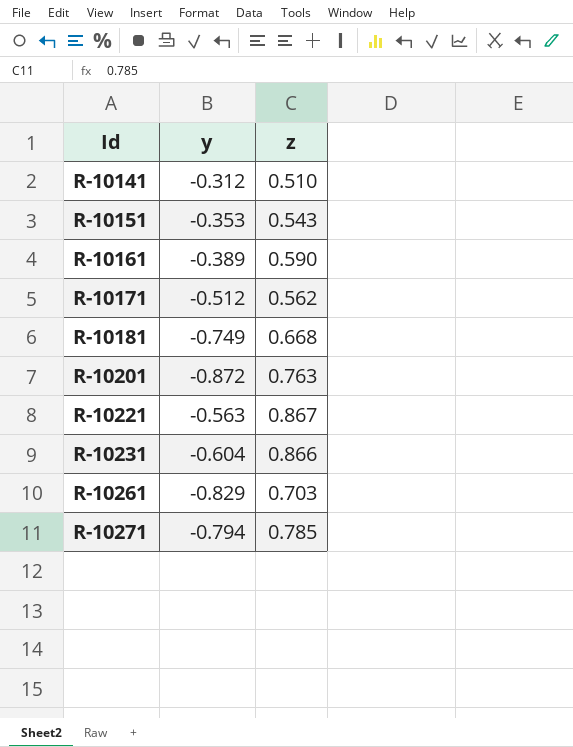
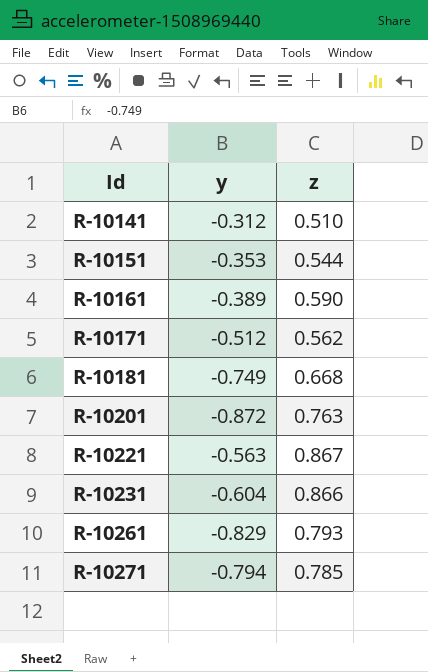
R-10151 | z: 0.543 -> 0.544
R-10261 | z: 0.703 -> 0.793

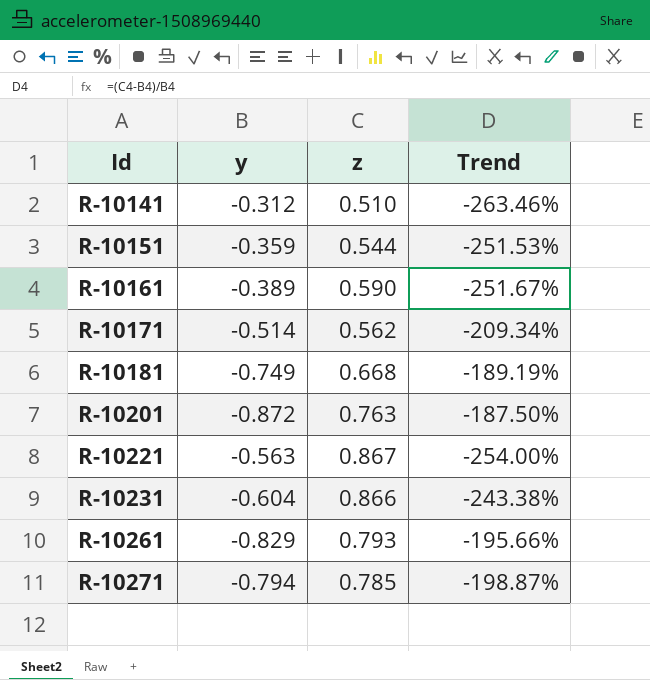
column Trend | formula: none -> ([z] - [y]) / [y]
R-10151 | y: -0.353 -> -0.359
R-10171 | y: -0.512 -> -0.514

